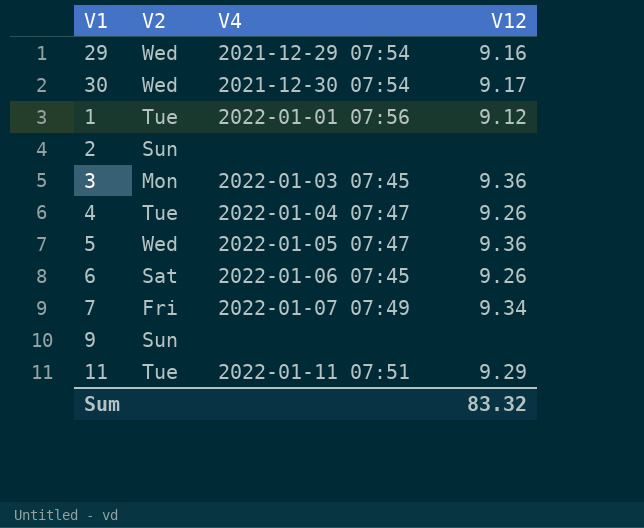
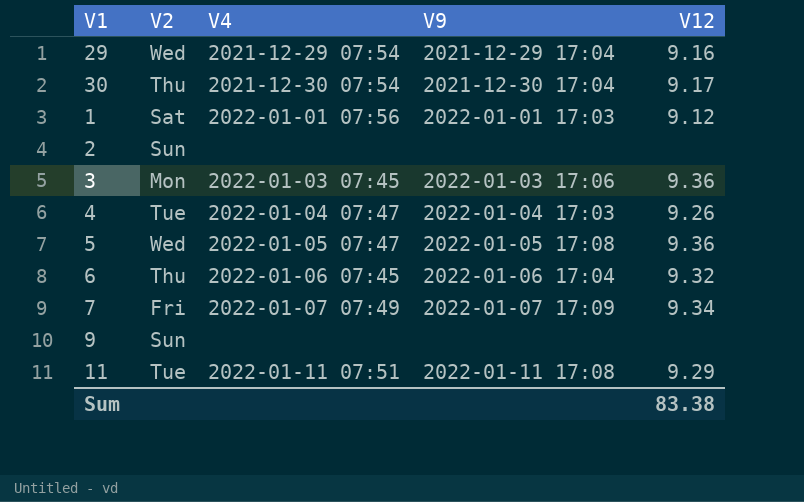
column V9 | position: none -> 4
30 | V2: Wed -> Thu
1 | V2: Tue -> Sat
6 | V2: Sat -> Thu
6 | V12: 9.26 -> 9.32
Sum | V12: 83.32 -> 83.38

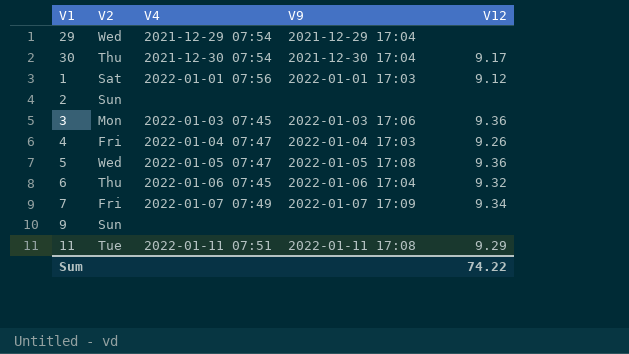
29 | V12: 9.16 -> none
4 | V2: Tue -> Fri
Sum | V12: 83.38 -> 74.22

